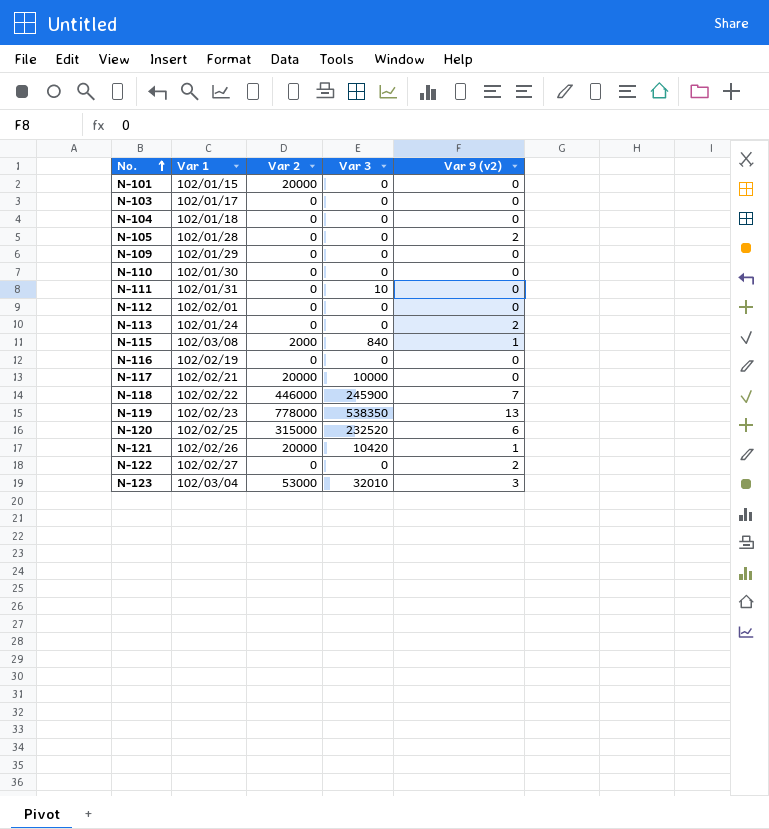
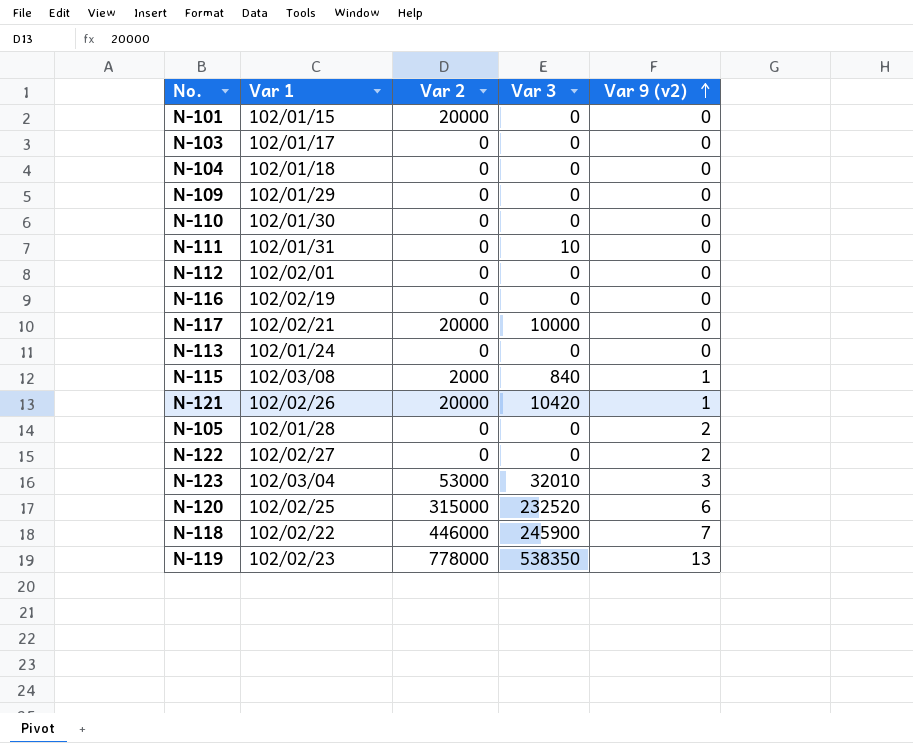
row order: No. ascending -> Var 9 (v2) ascending
N-113 | Var 9 (v2): 2 -> 0

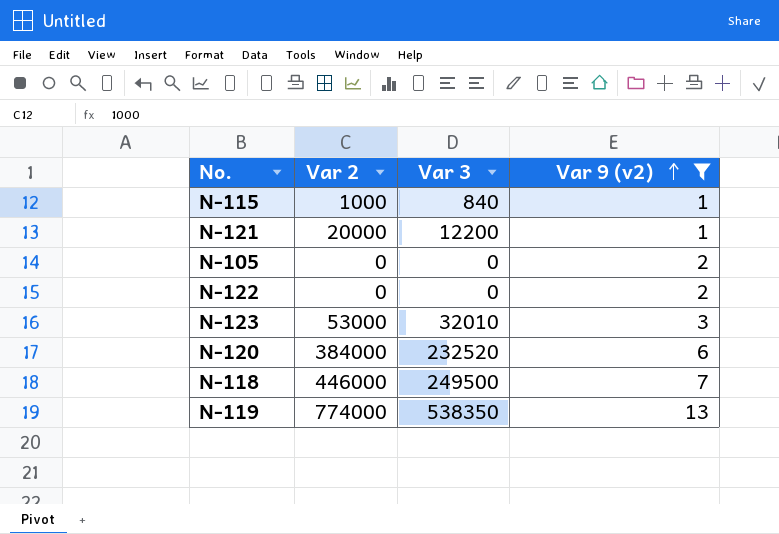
filter: none -> Var 9 (v2) != 0
column Var 1 | position: 2 -> none
N-115 | Var 2: 2000 -> 1000
N-121 | Var 3: 10420 -> 12200
N-120 | Var 2: 315000 -> 384000
N-118 | Var 3: 245900 -> 249500
N-119 | Var 2: 778000 -> 774000

